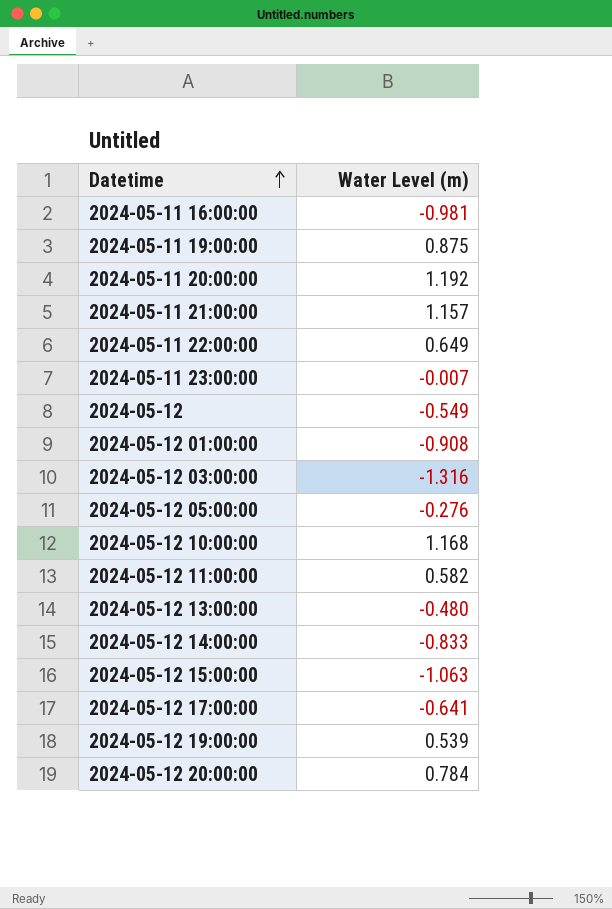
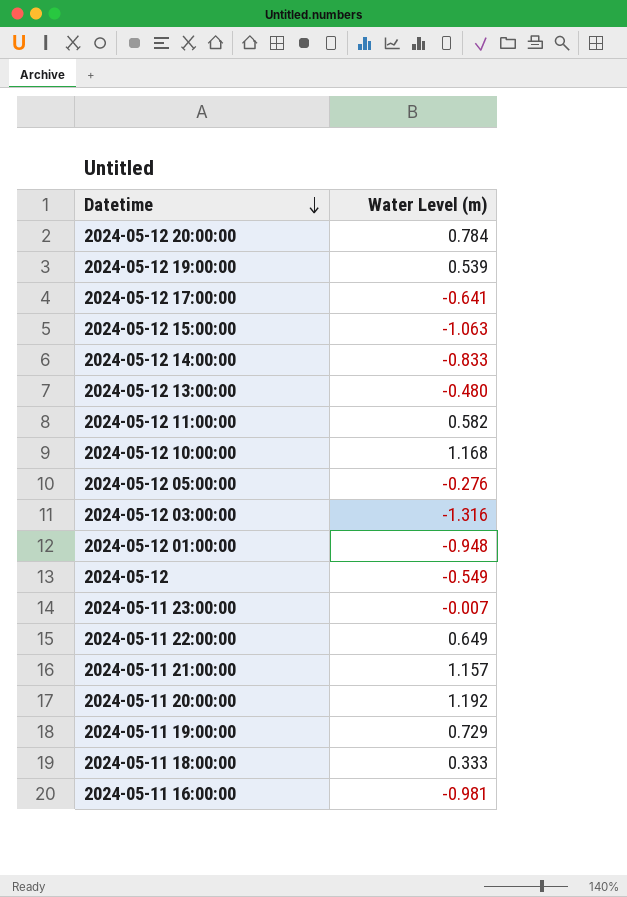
row order: Datetime ascending -> Datetime descending
2024-05-12 01:00:00 | Water Level (m): -0.908 -> -0.948
2024-05-11 19:00:00 | Water Level (m): 0.875 -> 0.729
row 2024-05-11 18:00:00: none -> 0.333

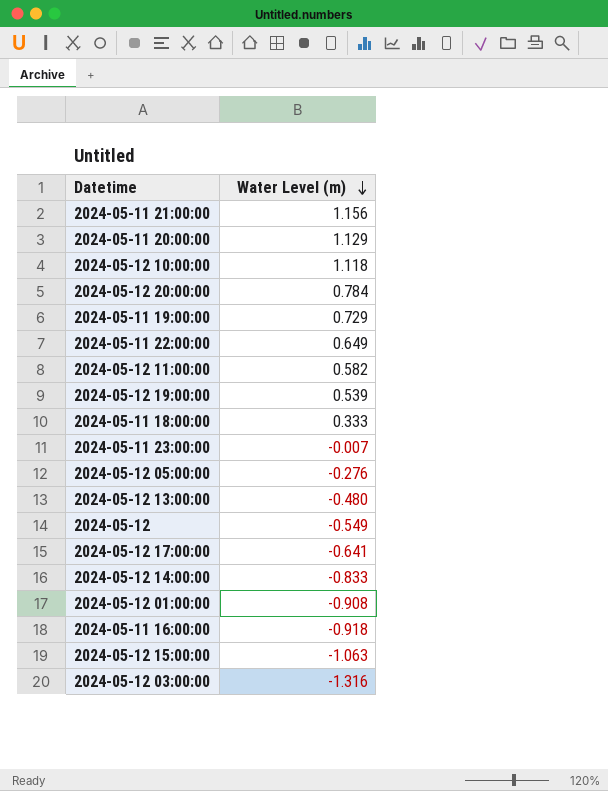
row order: Datetime descending -> Water Level (m) descending
2024-05-11 21:00:00 | Water Level (m): 1.157 -> 1.156
2024-05-11 20:00:00 | Water Level (m): 1.192 -> 1.129
2024-05-12 10:00:00 | Water Level (m): 1.168 -> 1.118
2024-05-12 01:00:00 | Water Level (m): -0.948 -> -0.908
2024-05-11 16:00:00 | Water Level (m): -0.981 -> -0.918

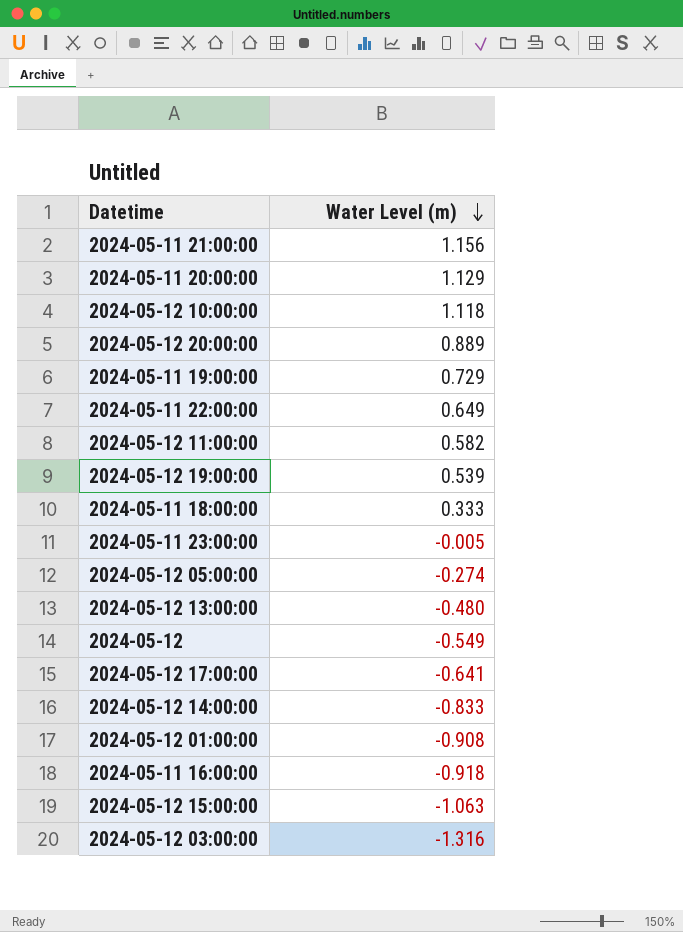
2024-05-12 20:00:00 | Water Level (m): 0.784 -> 0.889
2024-05-11 23:00:00 | Water Level (m): -0.007 -> -0.005
2024-05-12 05:00:00 | Water Level (m): -0.276 -> -0.274

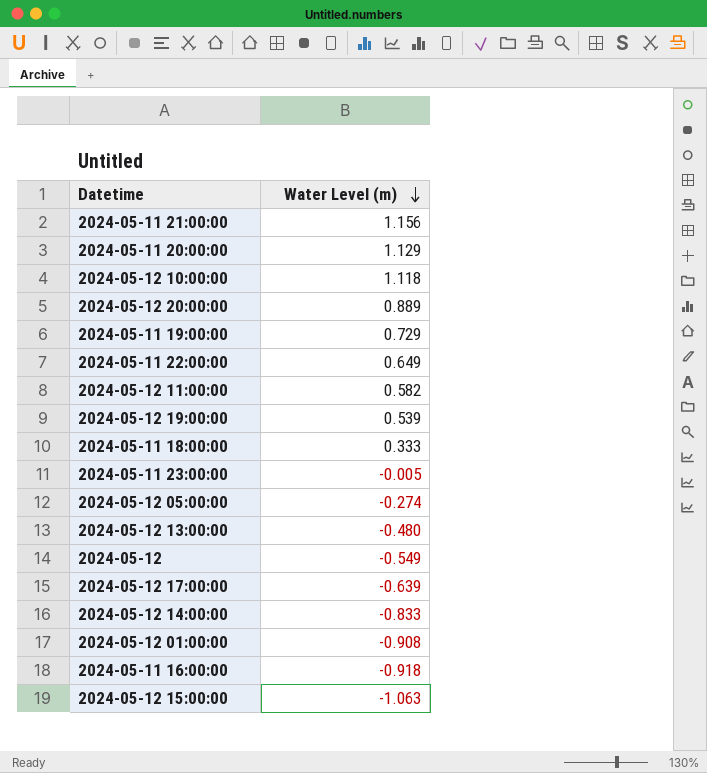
row 2024-05-12 03:00:00: -1.316 -> none
2024-05-12 17:00:00 | Water Level (m): -0.641 -> -0.639

